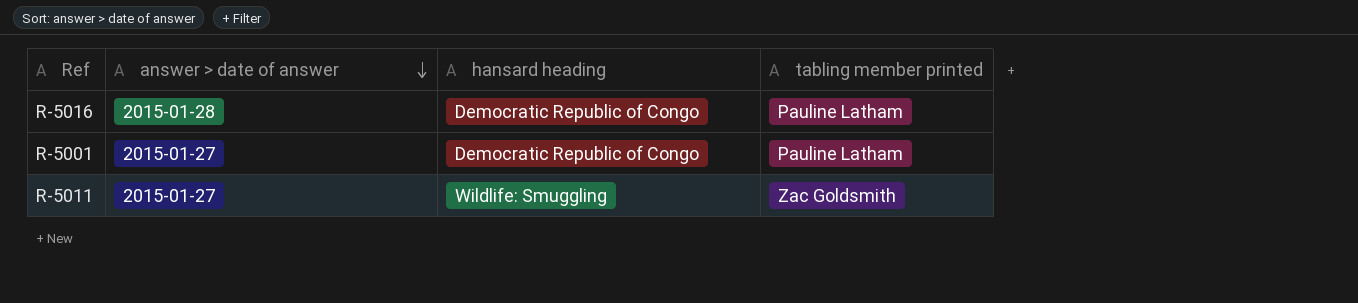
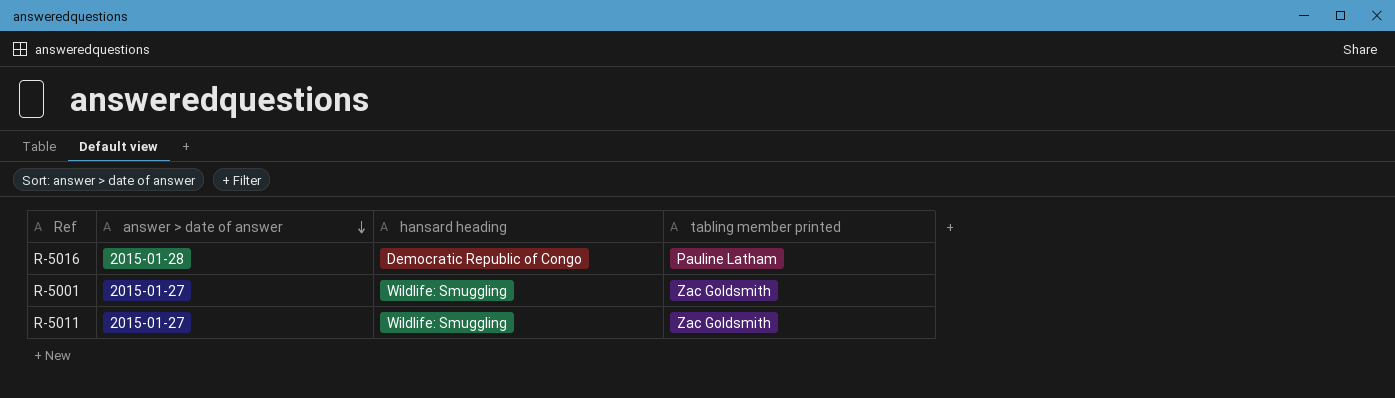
R-5001 | hansard heading: Democratic Republic of Congo -> Wildlife: Smuggling
R-5001 | tabling member printed: Pauline Latham -> Zac Goldsmith

